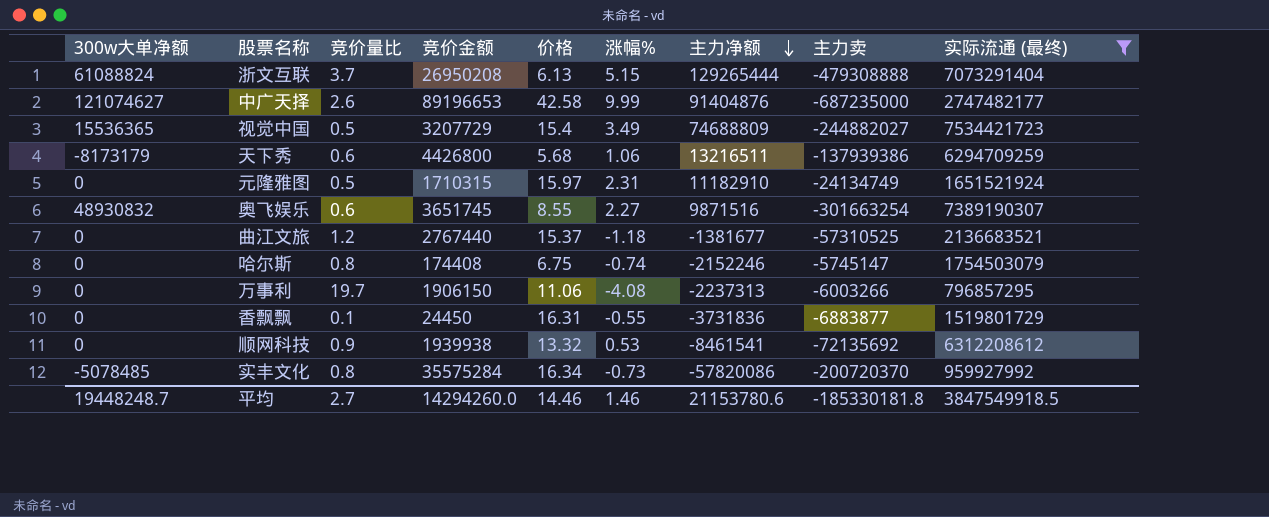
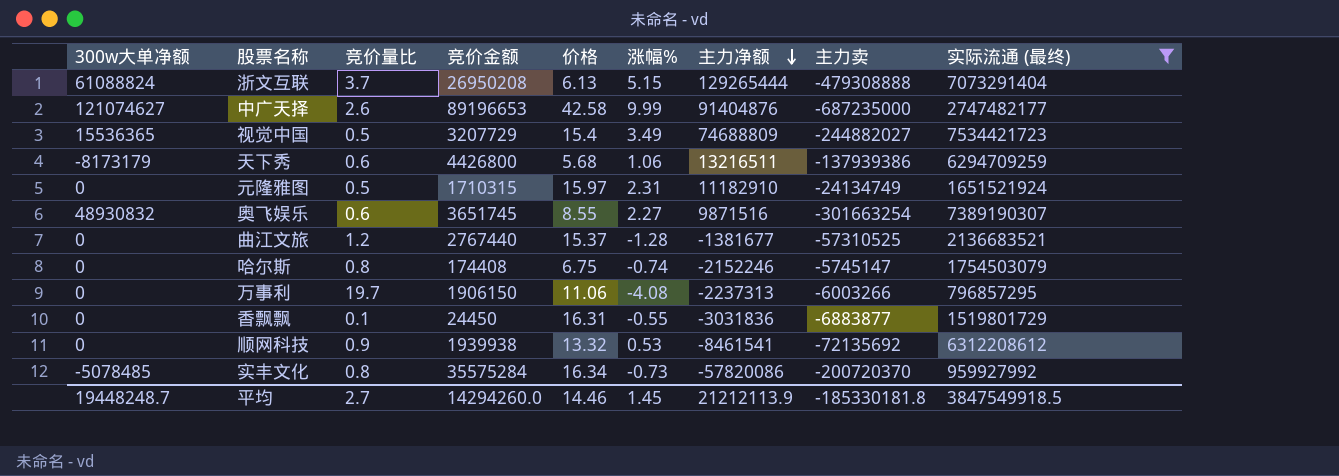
曲江文旅 | 涨幅%: -1.18 -> -1.28
香飘飘 | 主力净额: -3731836 -> -3031836
平均 | 涨幅%: 1.46 -> 1.45
平均 | 主力净额: 21153780.6 -> 21212113.9

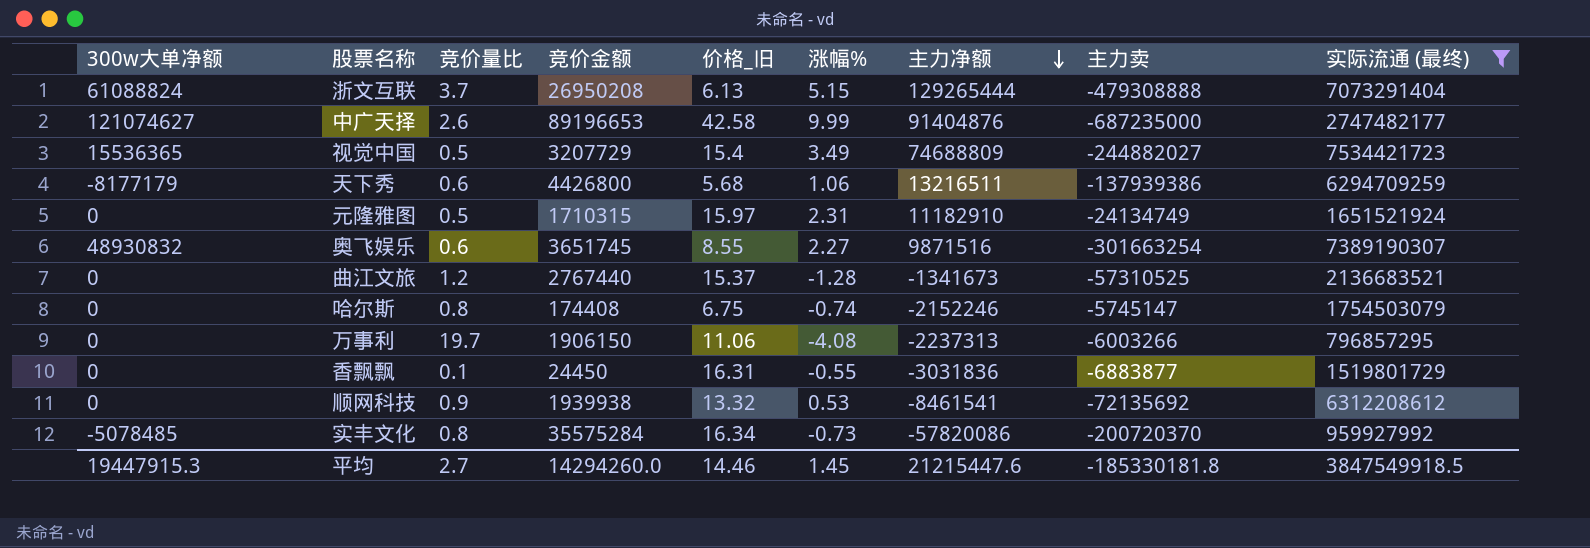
column name: 价格 -> 价格_旧
天下秀 | 300w大单净额: -8173179 -> -8177179
曲江文旅 | 主力净额: -1381677 -> -1341673
平均 | 300w大单净额: 19448248.7 -> 19447915.3
平均 | 主力净额: 21212113.9 -> 21215447.6

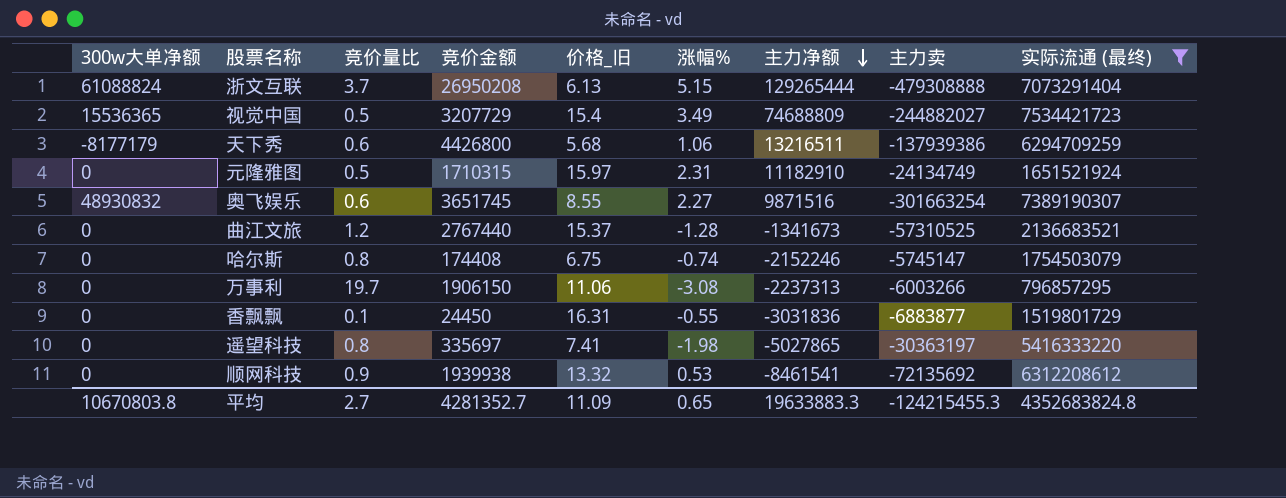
row 中广天择: 121074627 | 2.6 | 89196653 | 42.58 | 9.99 | 91404876 | -687235000 | 2747482177 -> none
row 实丰文化: -5078485 | 0.8 | 35575284 | 16.34 | -0.73 | -57820086 | -200720370 | 959927992 -> none
万事利 | 涨幅%: -4.08 -> -3.08
row 遥望科技: none -> 0 | 0.8 | 335697 | 7.41 | -1.98 | -5027865 | -30363197 | 5416333220
平均 | 300w大单净额: 19447915.3 -> 10670803.8
平均 | 竞价金额: 14294260.0 -> 4281352.7
平均 | 价格_旧: 14.46 -> 11.09
平均 | 涨幅%: 1.45 -> 0.65
平均 | 主力净额: 21215447.6 -> 19633883.3
平均 | 主力卖: -185330181.8 -> -124215455.3
平均 | 实际流通 (最终): 3847549918.5 -> 4352683824.8

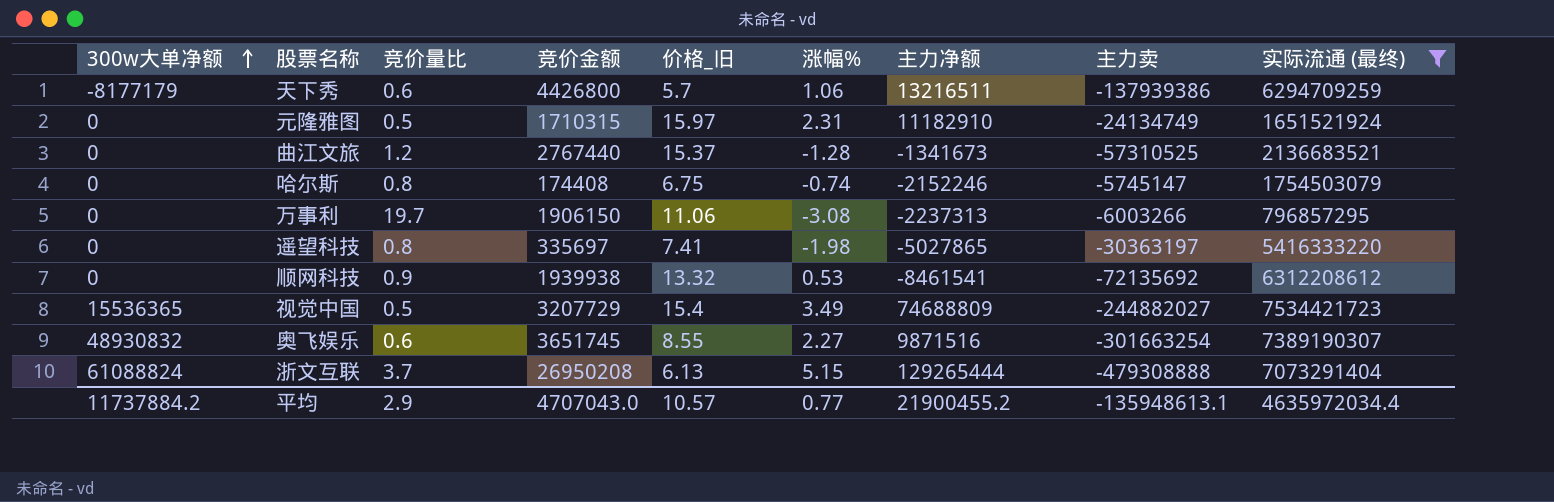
row order: 主力净额 descending -> 300w大单净额 ascending
row 香飘飘: 0 | 0.1 | 24450 | 16.31 | -0.55 | -3031836 | -6883877 | 1519801729 -> none
天下秀 | 价格_旧: 5.68 -> 5.7
平均 | 300w大单净额: 10670803.8 -> 11737884.2
平均 | 竞价量比: 2.7 -> 2.9
平均 | 竞价金额: 4281352.7 -> 4707043.0
平均 | 价格_旧: 11.09 -> 10.57
平均 | 涨幅%: 0.65 -> 0.77
平均 | 主力净额: 19633883.3 -> 21900455.2
平均 | 主力卖: -124215455.3 -> -135948613.1
平均 | 实际流通 (最终): 4352683824.8 -> 4635972034.4

